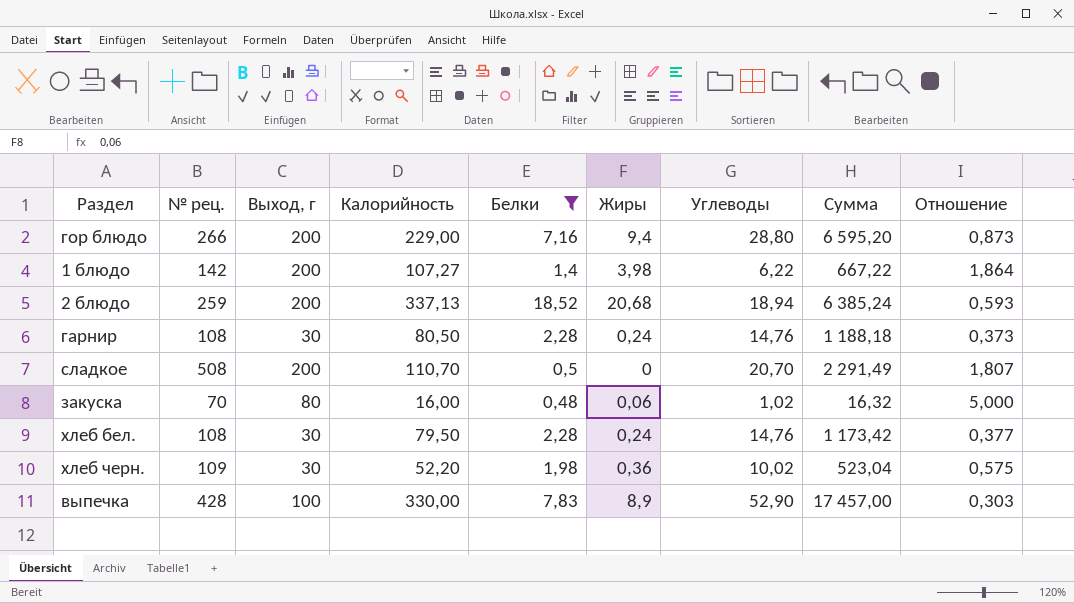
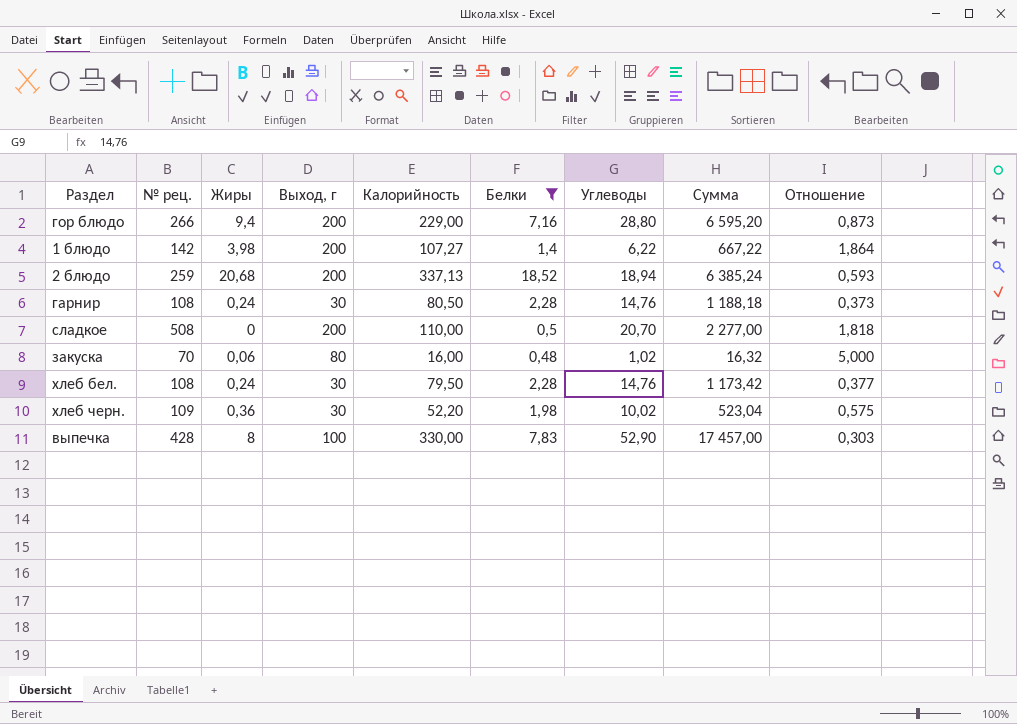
column Жиры | position: 6 -> 3
сладкое | Калорийность: 110,70 -> 110,00
сладкое | Сумма: 2 291,49 -> 2 277,00
сладкое | Отношение: 1,807 -> 1,818
выпечка | Жиры: 8,9 -> 8

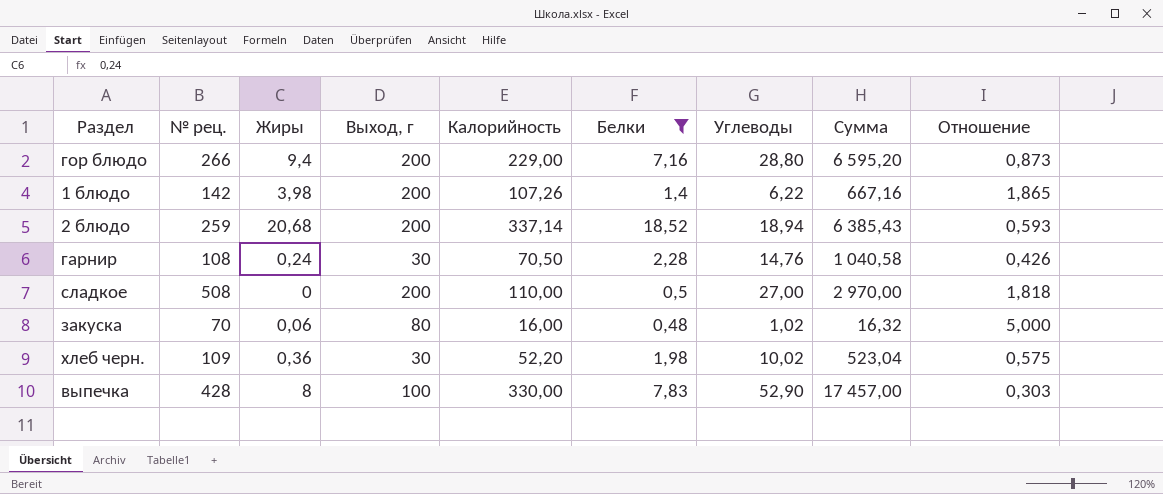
row хлеб бел.: 108 | 0,24 | 30 | 79,50 | 2,28 | 14,76 | 1 173,42 | 0,377 -> none
1 блюдо | Калорийность: 107,27 -> 107,26
1 блюдо | Сумма: 667,22 -> 667,16
1 блюдо | Отношение: 1,864 -> 1,865
2 блюдо | Калорийность: 337,13 -> 337,14
2 блюдо | Сумма: 6 385,24 -> 6 385,43
гарнир | Калорийность: 80,50 -> 70,50
гарнир | Сумма: 1 188,18 -> 1 040,58
гарнир | Отношение: 0,373 -> 0,426
сладкое | Углеводы: 20,70 -> 27,00
сладкое | Сумма: 2 277,00 -> 2 970,00

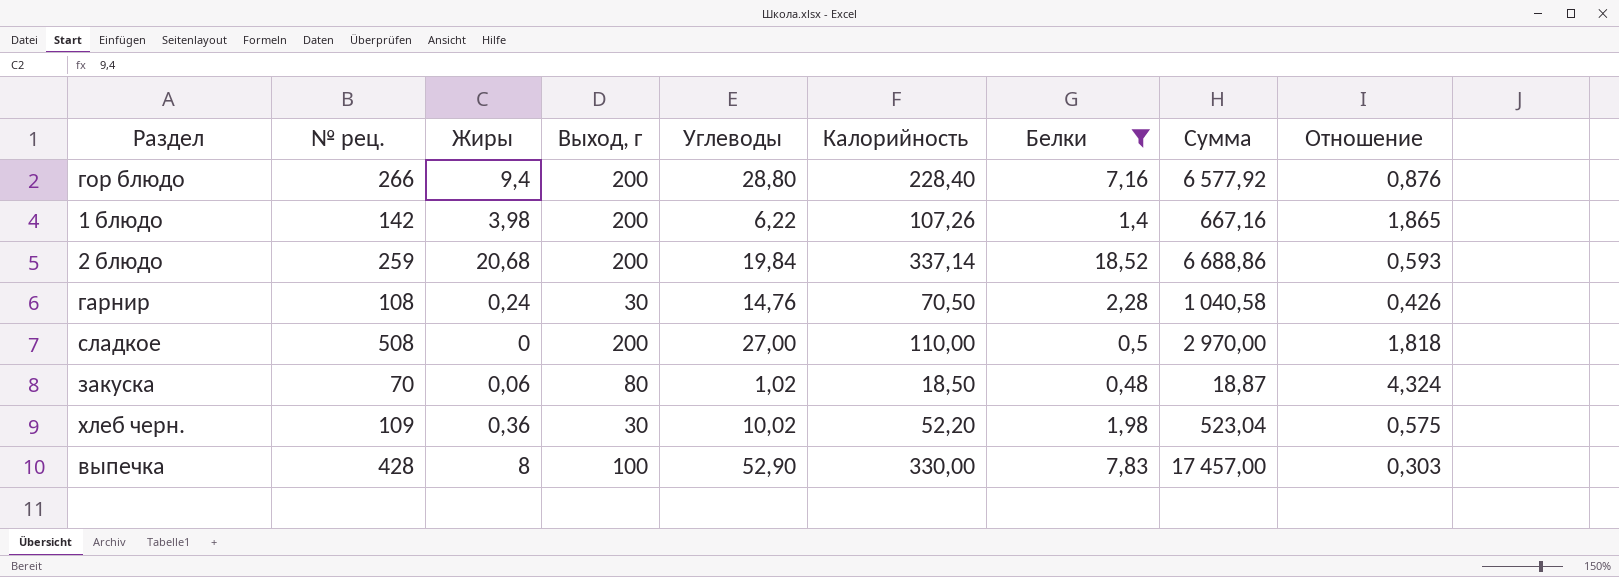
column Углеводы | position: 7 -> 5
гор блюдо | Калорийность: 229,00 -> 228,40
гор блюдо | Сумма: 6 595,20 -> 6 577,92
гор блюдо | Отношение: 0,873 -> 0,876
2 блюдо | Углеводы: 18,94 -> 19,84
2 блюдо | Сумма: 6 385,43 -> 6 688,86
закуска | Калорийность: 16,00 -> 18,50
закуска | Сумма: 16,32 -> 18,87
закуска | Отношение: 5,000 -> 4,324

